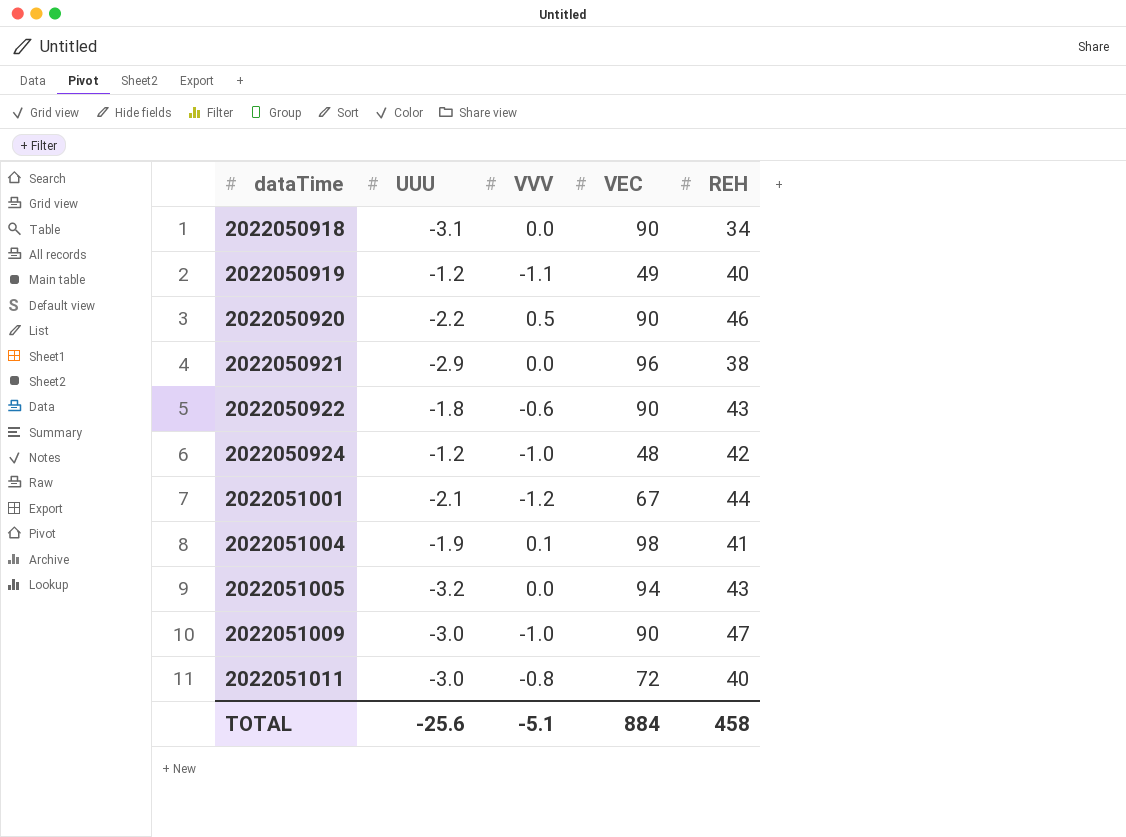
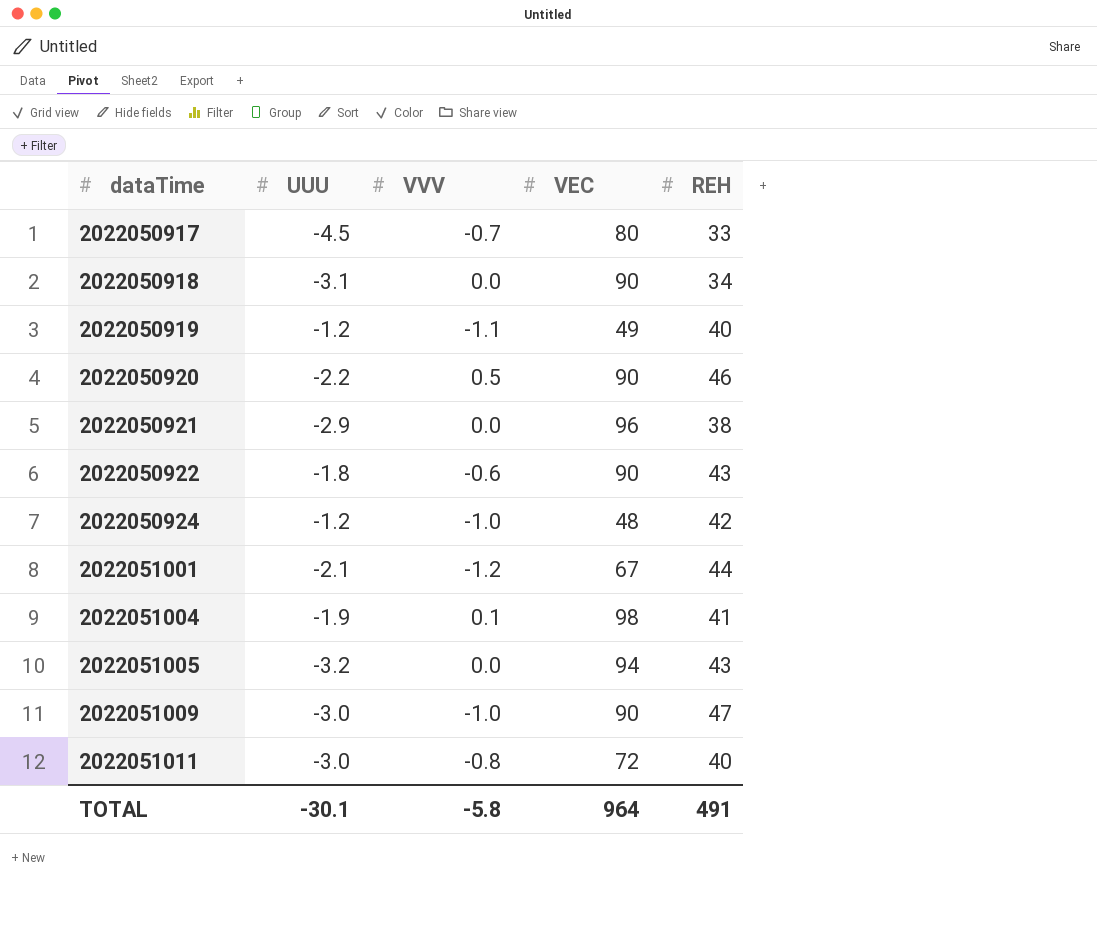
row 2022050917: none -> -4.5 | -0.7 | 80 | 33
TOTAL | UUU: -25.6 -> -30.1
TOTAL | VVV: -5.1 -> -5.8
TOTAL | VEC: 884 -> 964
TOTAL | REH: 458 -> 491

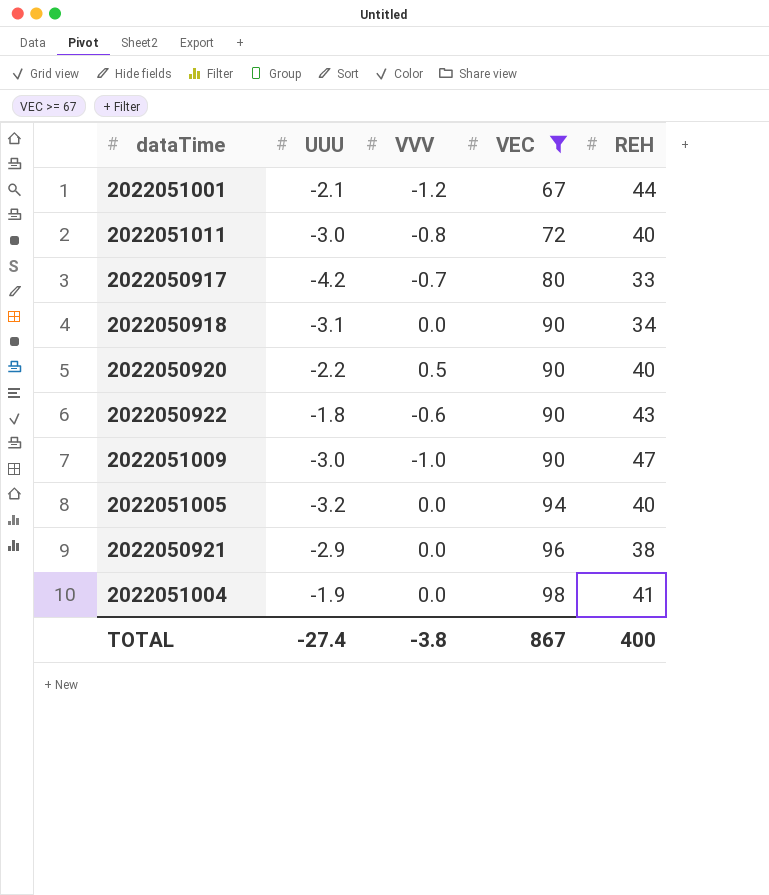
filter: none -> VEC >= 67
row order: dataTime ascending -> VEC ascending
2022050917 | UUU: -4.5 -> -4.2
2022050920 | REH: 46 -> 40
2022051005 | REH: 43 -> 40
2022051004 | VVV: 0.1 -> 0.0
TOTAL | UUU: -30.1 -> -27.4
TOTAL | VVV: -5.8 -> -3.8
TOTAL | VEC: 964 -> 867
TOTAL | REH: 491 -> 400

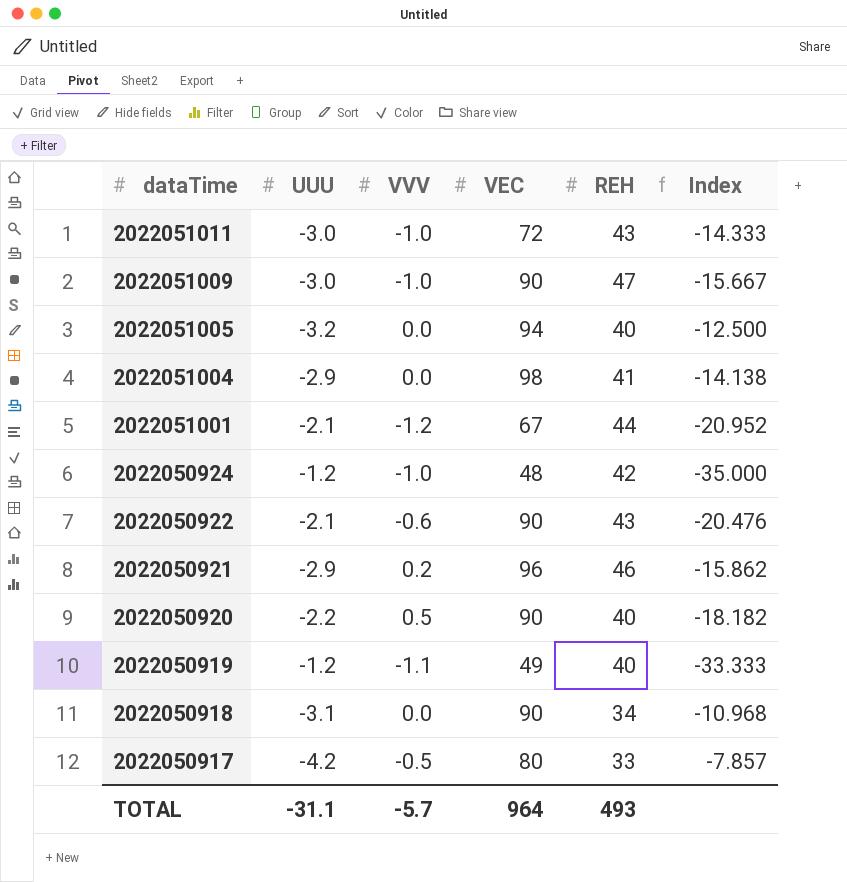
filter: VEC >= 67 -> none
row order: VEC ascending -> dataTime descending
column Index | formula: none -> [REH] / [UUU]
2022051011 | VVV: -0.8 -> -1.0
2022051011 | REH: 40 -> 43
2022051004 | UUU: -1.9 -> -2.9
2022050922 | UUU: -1.8 -> -2.1
2022050921 | VVV: 0.0 -> 0.2
2022050921 | REH: 38 -> 46
2022050917 | VVV: -0.7 -> -0.5
TOTAL | UUU: -27.4 -> -31.1
TOTAL | VVV: -3.8 -> -5.7
TOTAL | VEC: 867 -> 964
TOTAL | REH: 400 -> 493

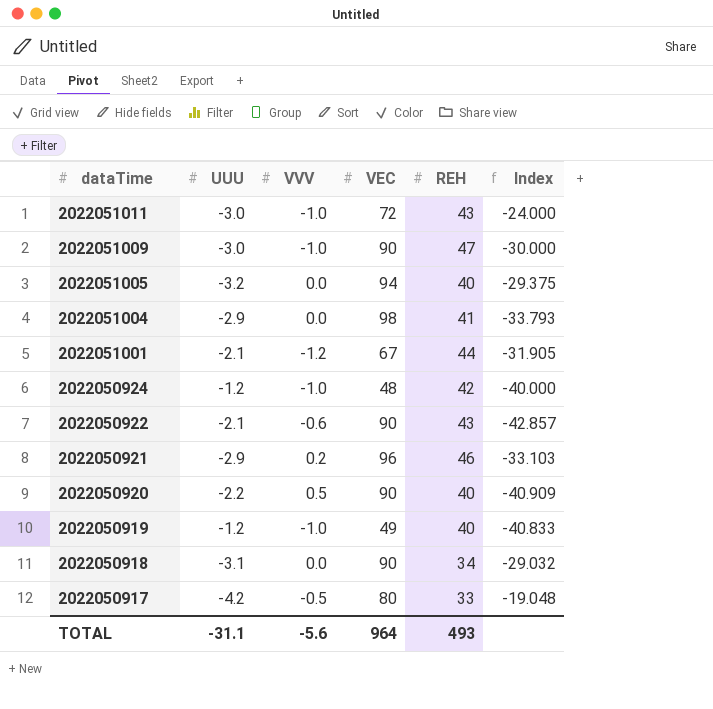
column Index | formula: [REH] / [UUU] -> [VEC] / [UUU]
2022050919 | VVV: -1.1 -> -1.0
TOTAL | VVV: -5.7 -> -5.6

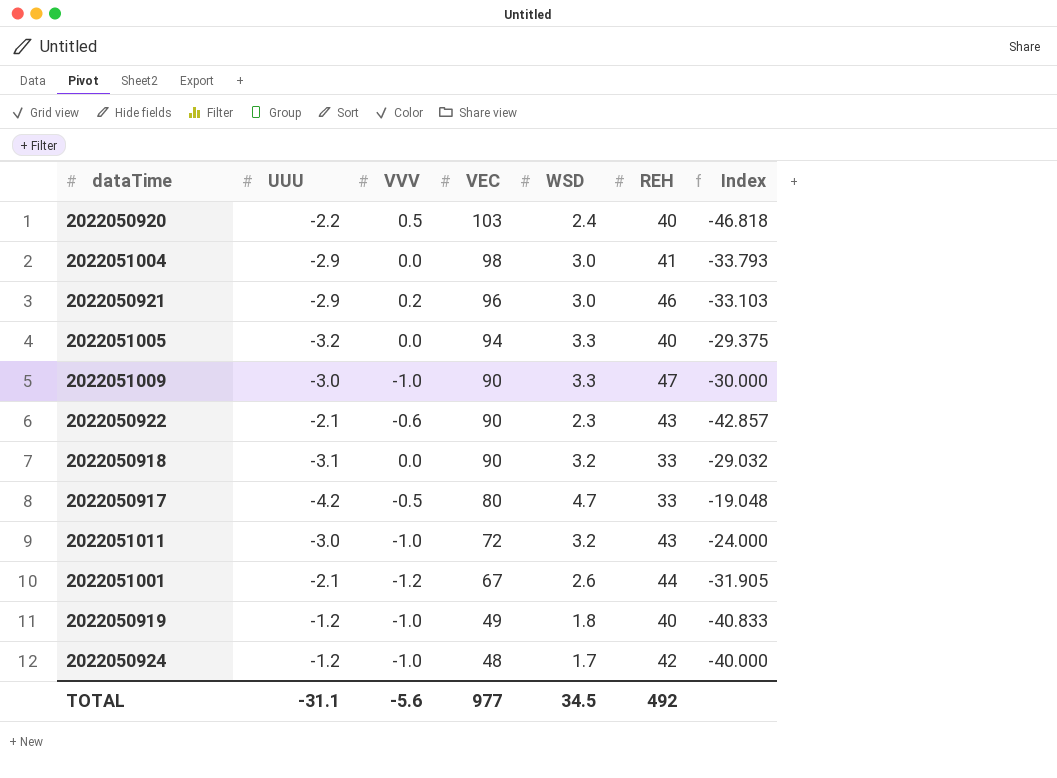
row order: dataTime descending -> VEC descending
column WSD | position: none -> 5
2022050920 | VEC: 90 -> 103
2022050920 | Index: -40.909 -> -46.818
2022050918 | REH: 34 -> 33
TOTAL | VEC: 964 -> 977
TOTAL | REH: 493 -> 492

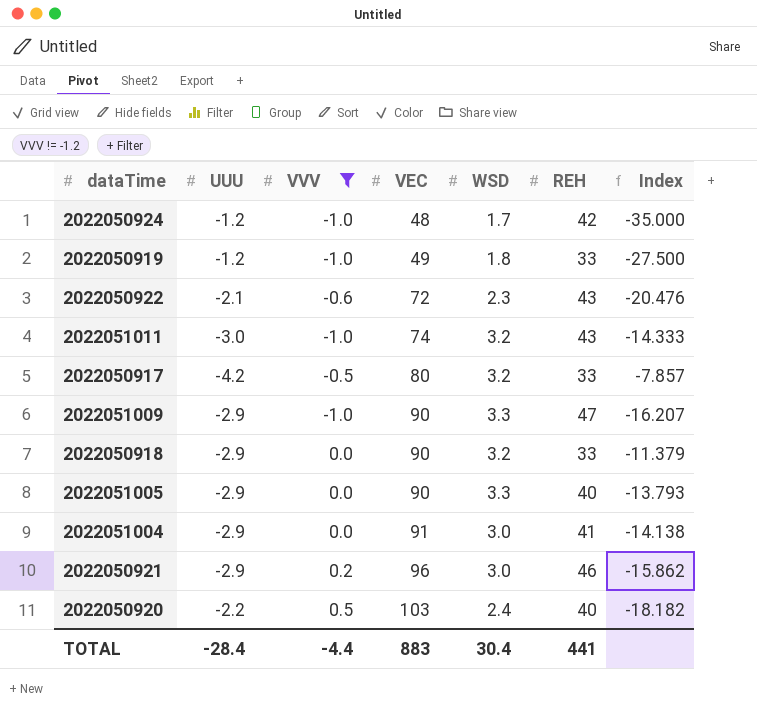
filter: none -> VVV != -1.2
row order: VEC descending -> VEC ascending
column Index | formula: [VEC] / [UUU] -> [REH] / [UUU]
2022050919 | REH: 40 -> 33
2022050922 | VEC: 90 -> 72
2022051011 | VEC: 72 -> 74
2022050917 | WSD: 4.7 -> 3.2
2022051009 | UUU: -3.0 -> -2.9
2022050918 | UUU: -3.1 -> -2.9
2022051005 | UUU: -3.2 -> -2.9
2022051005 | VEC: 94 -> 90
2022051004 | VEC: 98 -> 91
TOTAL | UUU: -31.1 -> -28.4
TOTAL | VVV: -5.6 -> -4.4
TOTAL | VEC: 977 -> 883
TOTAL | WSD: 34.5 -> 30.4
TOTAL | REH: 492 -> 441

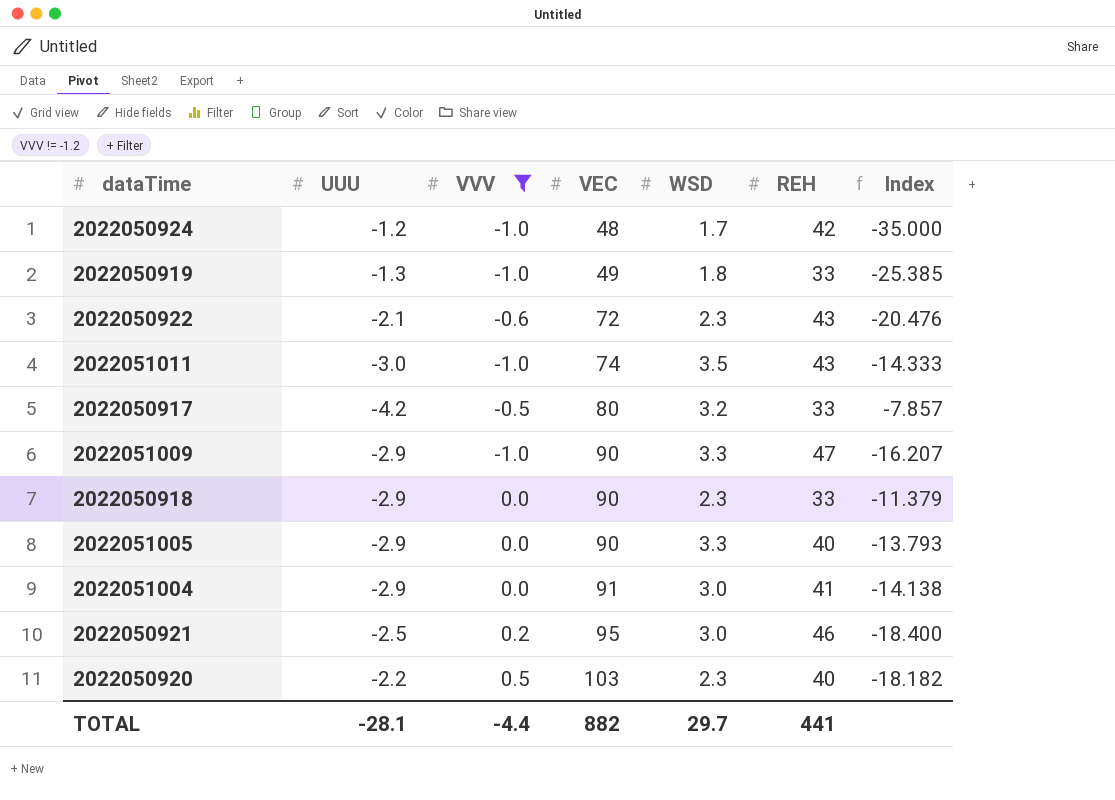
2022050919 | UUU: -1.2 -> -1.3
2022050919 | Index: -27.500 -> -25.385
2022051011 | WSD: 3.2 -> 3.5
2022050918 | WSD: 3.2 -> 2.3
2022050921 | UUU: -2.9 -> -2.5
2022050921 | VEC: 96 -> 95
2022050921 | Index: -15.862 -> -18.400
2022050920 | WSD: 2.4 -> 2.3
TOTAL | UUU: -28.4 -> -28.1
TOTAL | VEC: 883 -> 882
TOTAL | WSD: 30.4 -> 29.7

